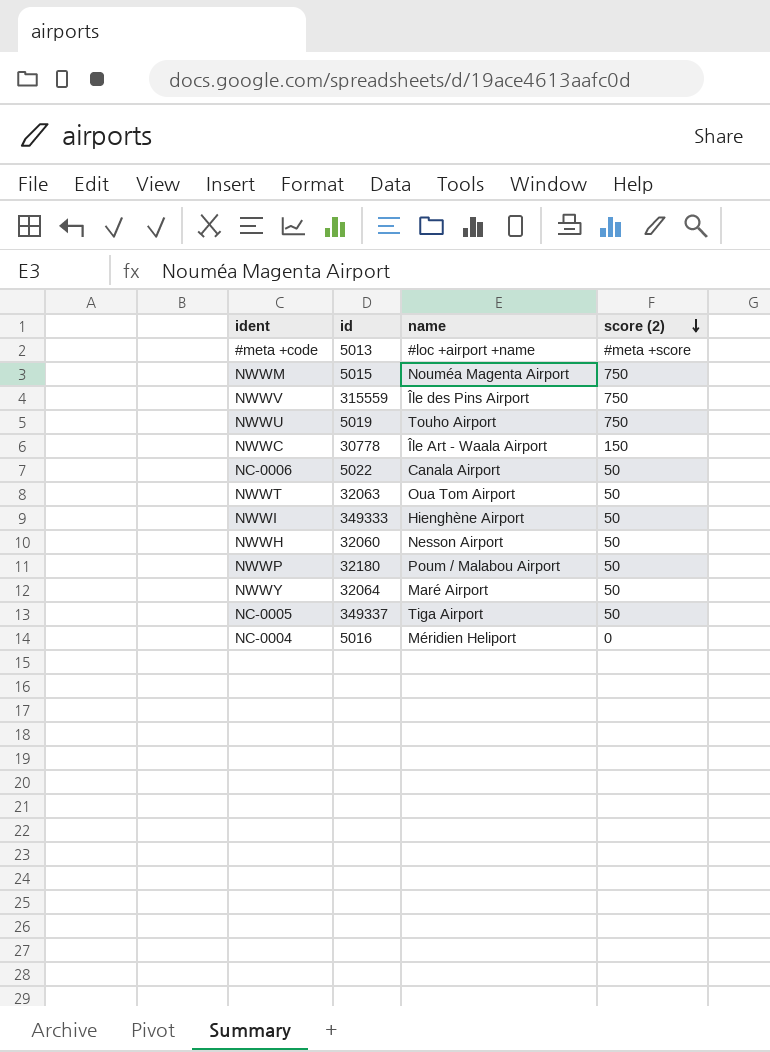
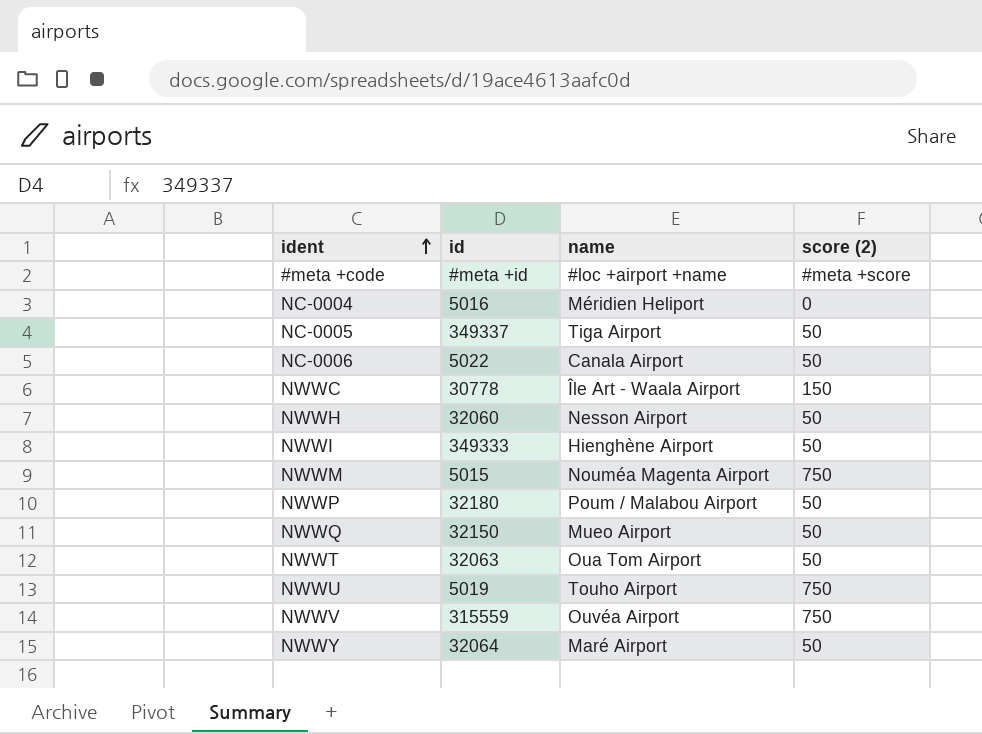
row order: score (2) descending -> ident ascending
#meta +code | id: 5013 -> #meta +id
row NWWQ: none -> 32150 | Mueo Airport | 50
NWWV | name: Île des Pins Airport -> Ouvéa Airport

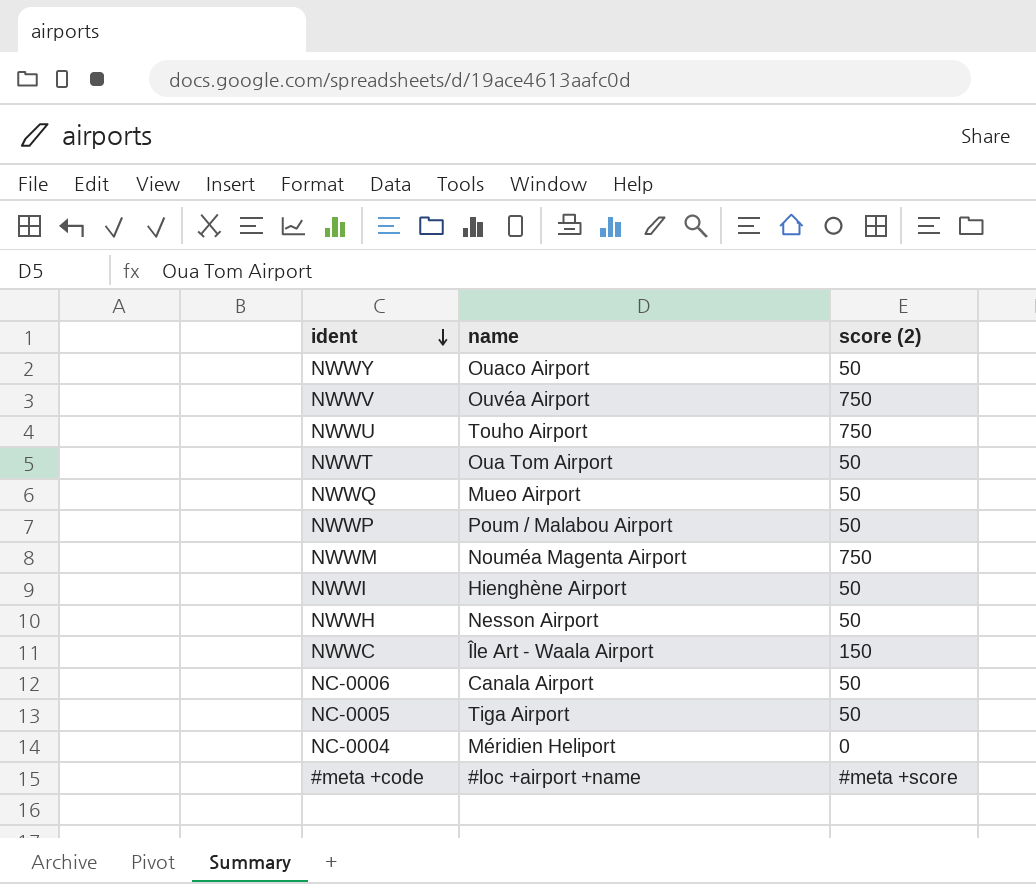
row order: ident ascending -> ident descending
column id | position: 2 -> none
NWWY | name: Maré Airport -> Ouaco Airport

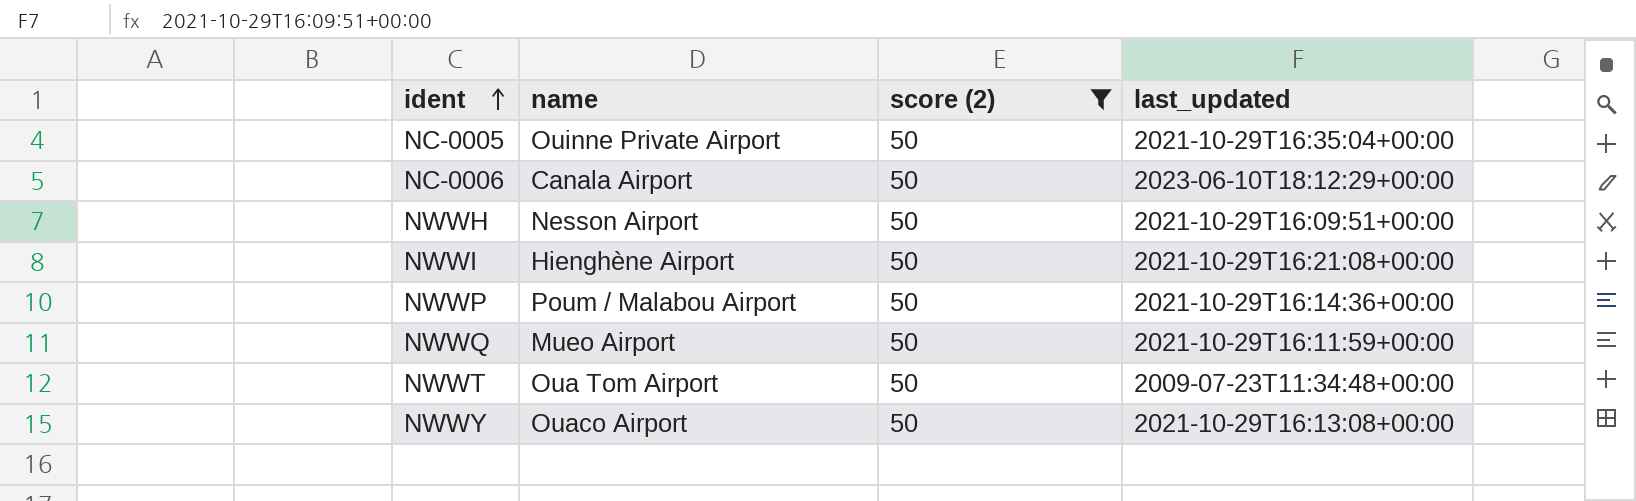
filter: none -> score (2) = 50
row order: ident descending -> ident ascending
column last_updated | position: none -> 4
NC-0005 | name: Tiga Airport -> Ouinne Private Airport

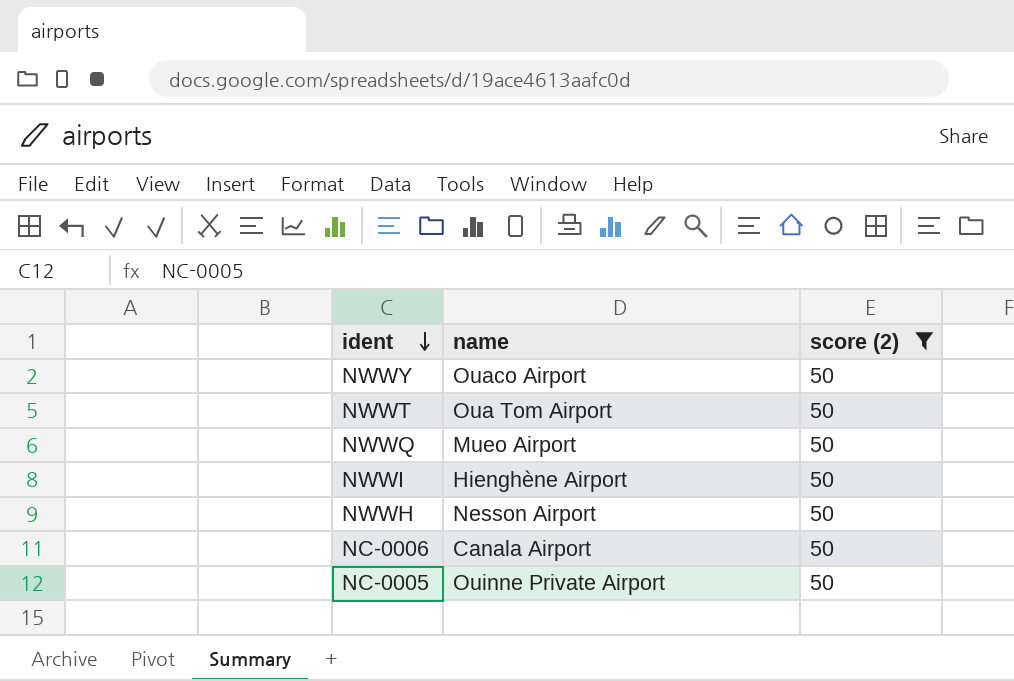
row order: ident ascending -> ident descending
column last_updated | position: 4 -> none
row NWWP: Poum / Malabou Airport | 50 | 2021-10-29T16:14:36+00:00 -> none

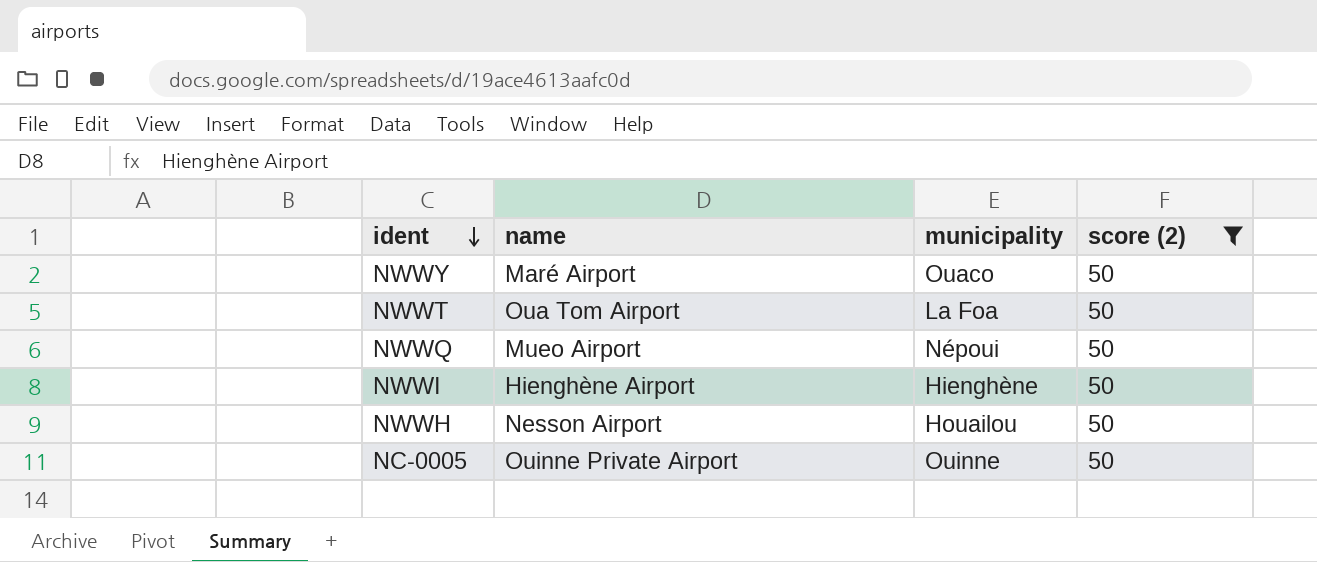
column municipality | position: none -> 3
row NC-0006: Canala Airport | 50 -> none
NWWY | name: Ouaco Airport -> Maré Airport

